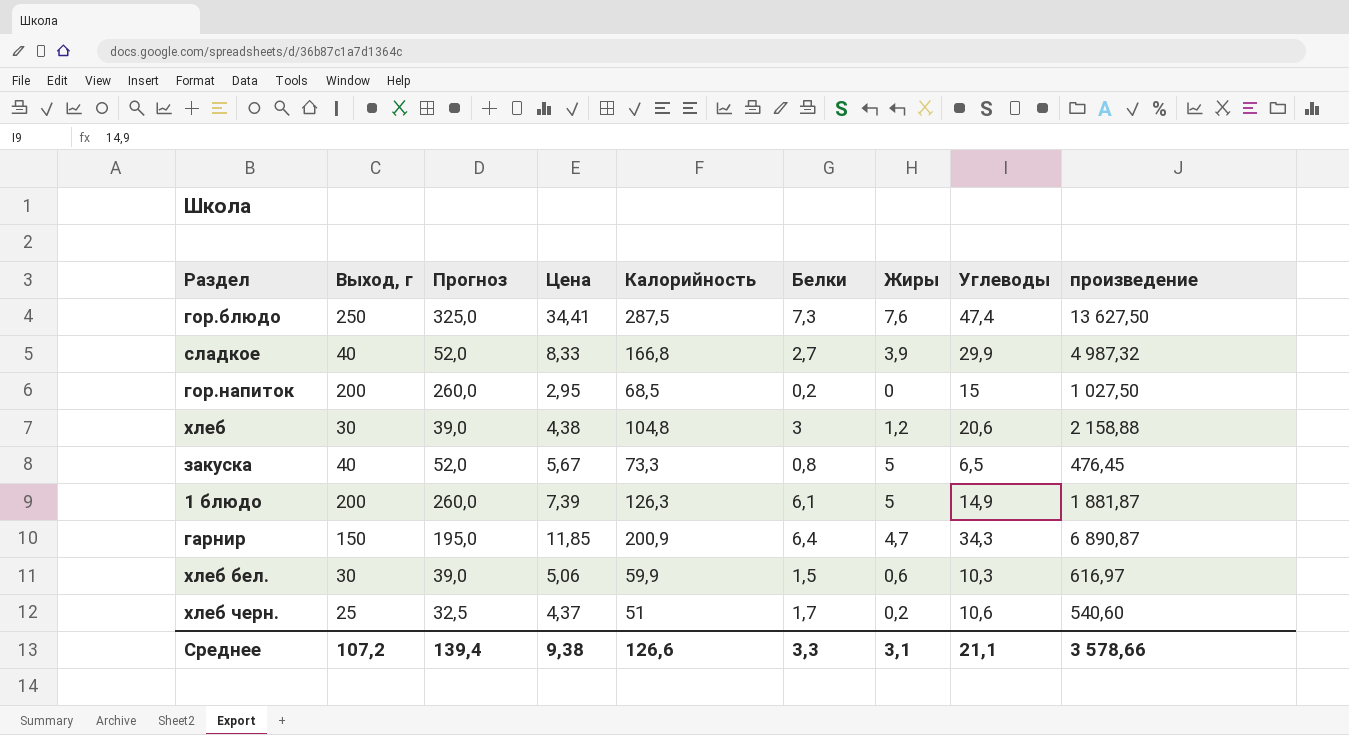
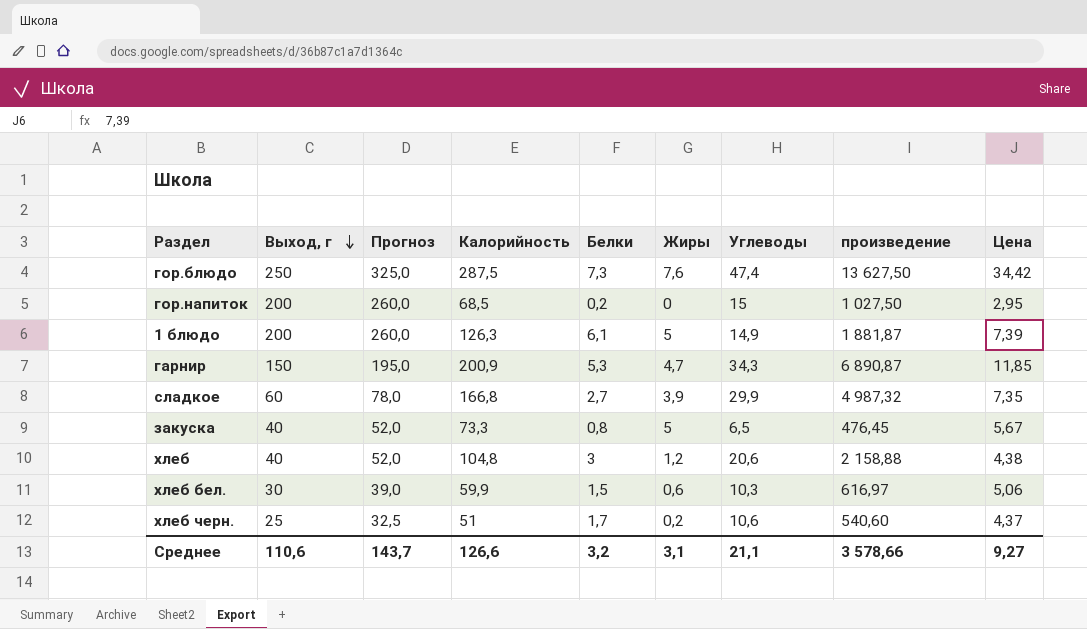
row order: none -> Выход, г descending
column Цена | position: 4 -> 9
гор.блюдо | Цена: 34,41 -> 34,42
гарнир | Белки: 6,4 -> 5,3
сладкое | Выход, г: 40 -> 60
сладкое | Прогноз: 52,0 -> 78,0
сладкое | Цена: 8,33 -> 7,35
хлеб | Выход, г: 30 -> 40
хлеб | Прогноз: 39,0 -> 52,0
Среднее | Выход, г: 107,2 -> 110,6
Среднее | Прогноз: 139,4 -> 143,7
Среднее | Белки: 3,3 -> 3,2
Среднее | Цена: 9,38 -> 9,27

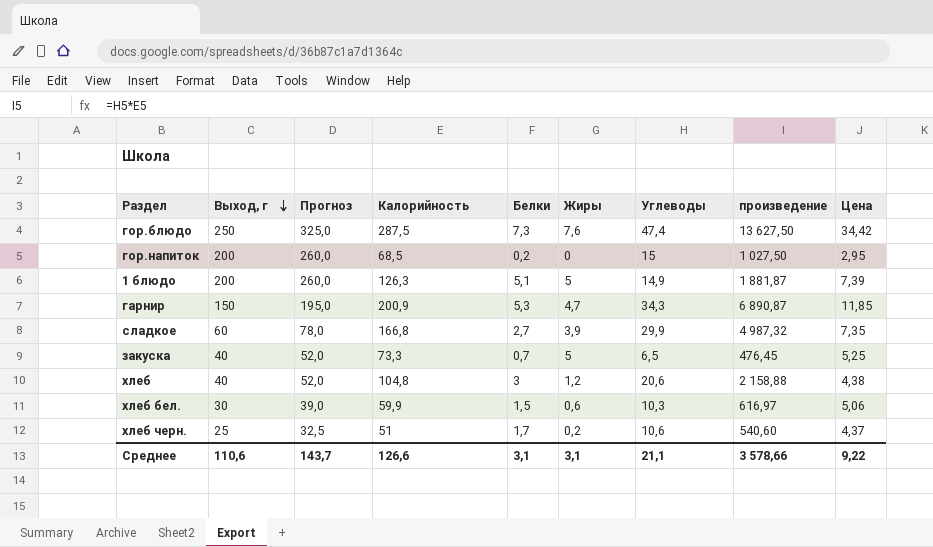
1 блюдо | Белки: 6,1 -> 5,1
закуска | Белки: 0,8 -> 0,7
закуска | Цена: 5,67 -> 5,25
Среднее | Белки: 3,2 -> 3,1
Среднее | Цена: 9,27 -> 9,22

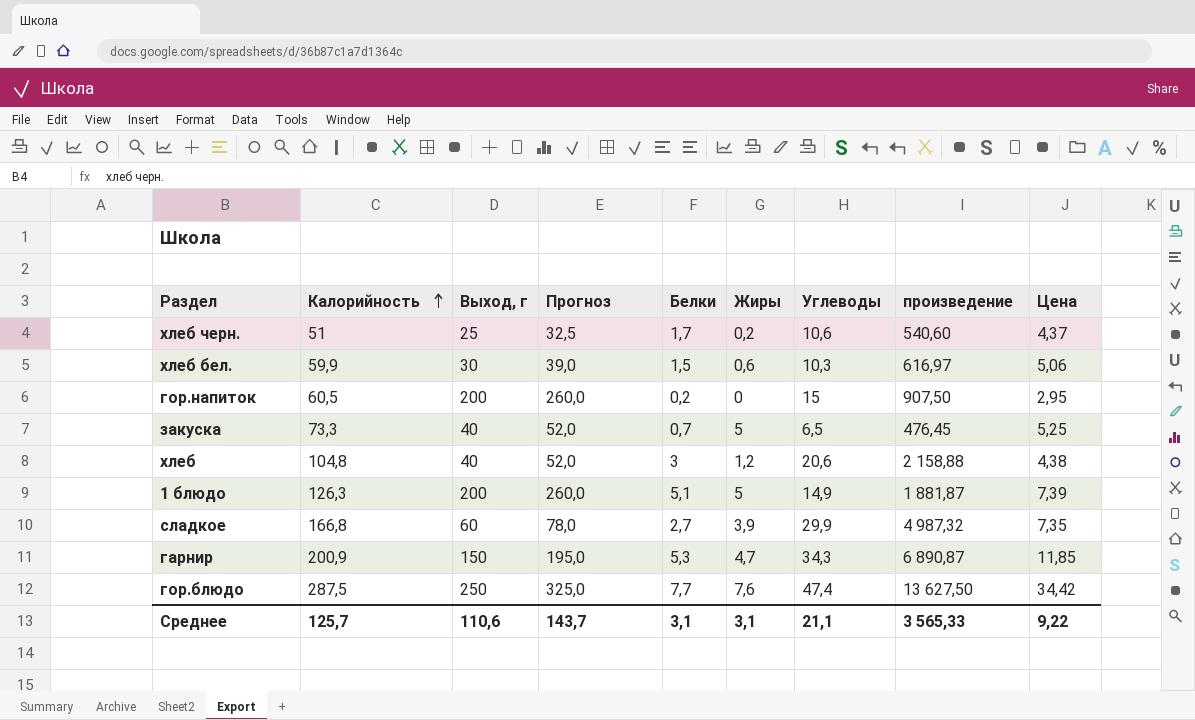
row order: Выход, г descending -> Калорийность ascending
column Калорийность | position: 4 -> 2
гор.напиток | Калорийность: 68,5 -> 60,5
гор.напиток | произведение: 1 027,50 -> 907,50
гор.блюдо | Белки: 7,3 -> 7,7
Среднее | Калорийность: 126,6 -> 125,7
Среднее | произведение: 3 578,66 -> 3 565,33

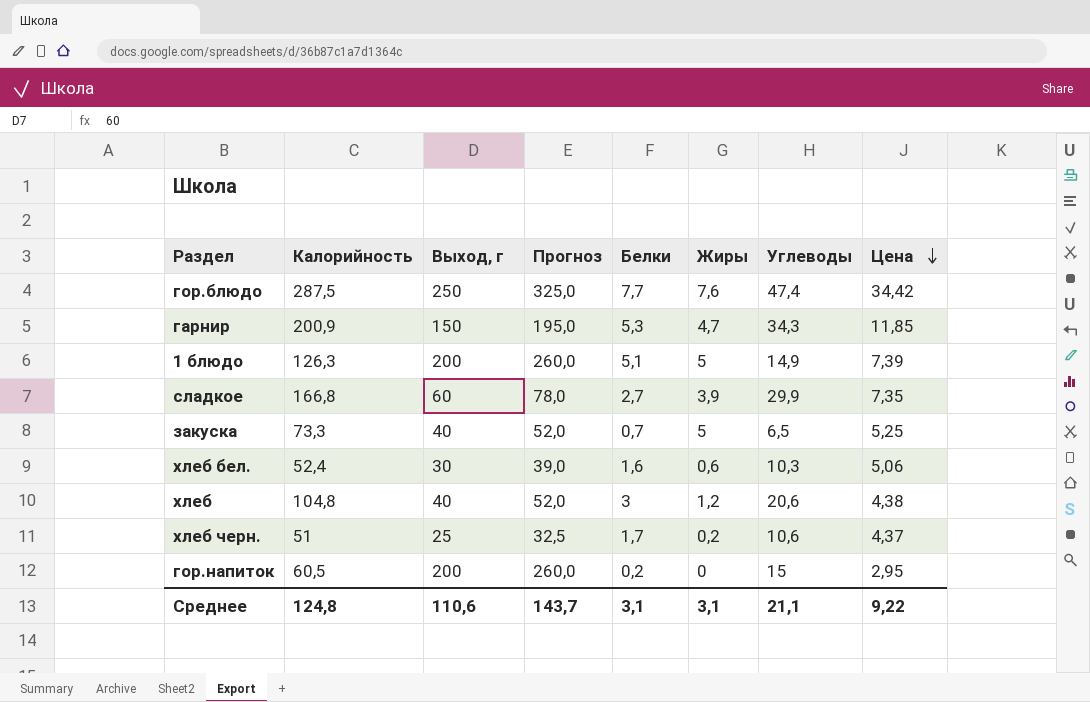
row order: Калорийность ascending -> Цена descending
column произведение | formula: [Калорийность] * [Углеводы] -> none
хлеб бел. | Калорийность: 59,9 -> 52,4
хлеб бел. | Белки: 1,5 -> 1,6
Среднее | Калорийность: 125,7 -> 124,8

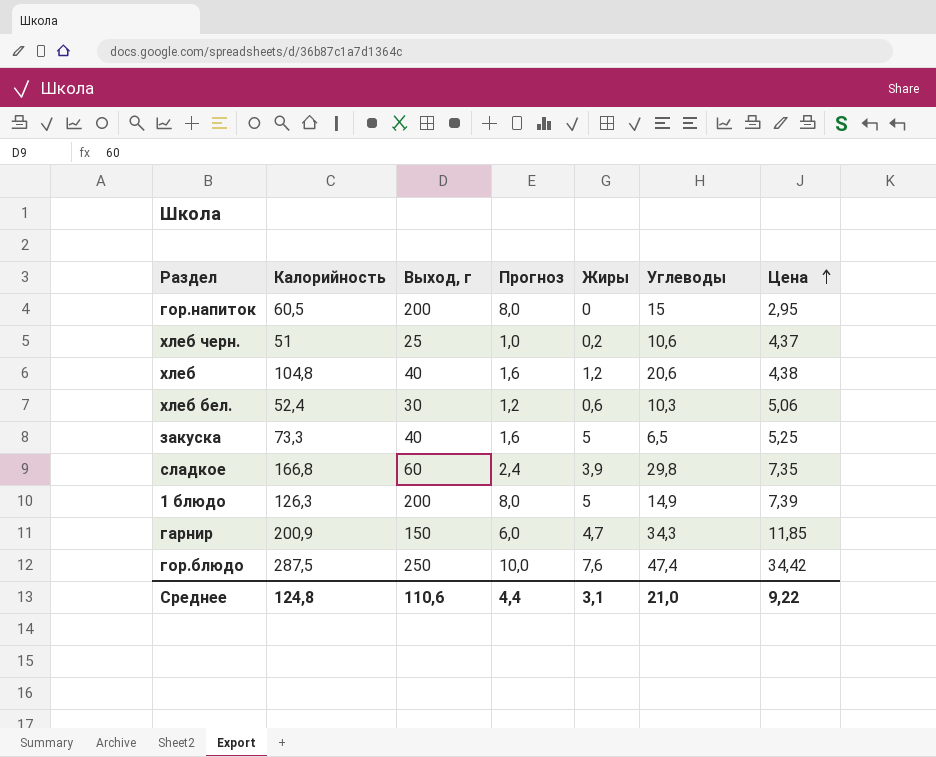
row order: Цена descending -> Цена ascending
column Белки | position: 5 -> none
column Прогноз | formula: [Выход, г] * 1,3 -> [Выход, г] * 0,04
сладкое | Углеводы: 29,9 -> 29,8
Среднее | Прогноз: 143,7 -> 4,4
Среднее | Углеводы: 21,1 -> 21,0

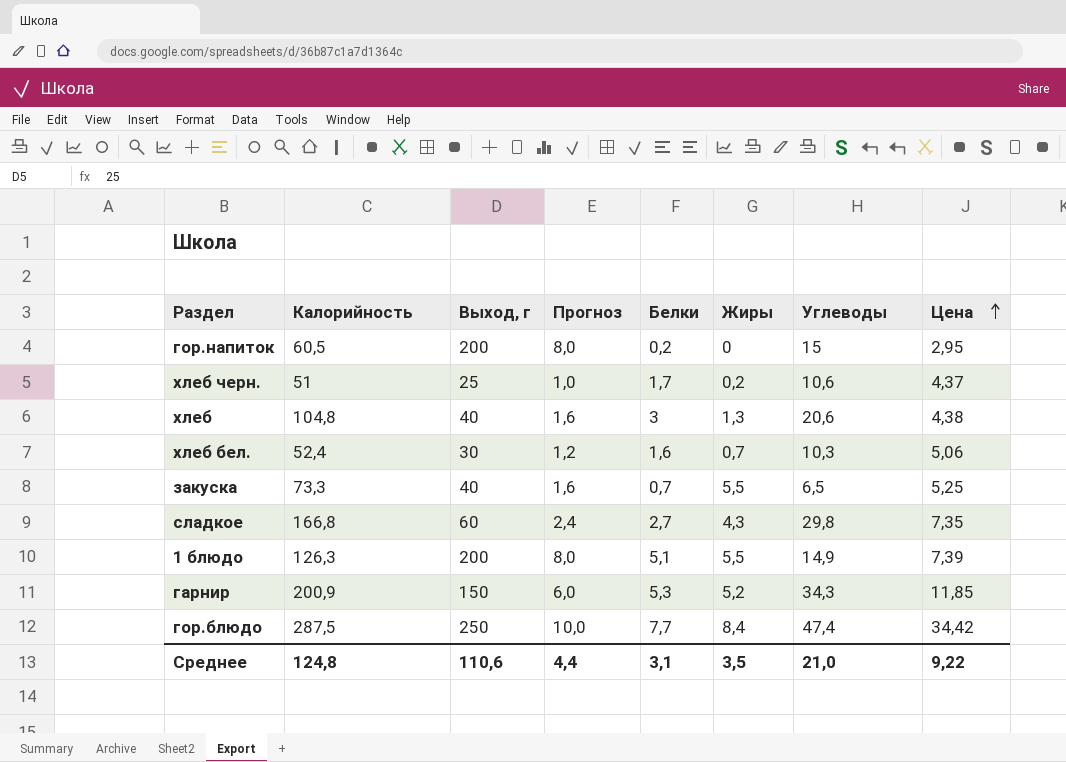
column Белки | position: none -> 5
хлеб | Жиры: 1,2 -> 1,3
хлеб бел. | Жиры: 0,6 -> 0,7
закуска | Жиры: 5 -> 5,5
сладкое | Жиры: 3,9 -> 4,3
1 блюдо | Жиры: 5 -> 5,5
гарнир | Жиры: 4,7 -> 5,2
гор.блюдо | Жиры: 7,6 -> 8,4
Среднее | Жиры: 3,1 -> 3,5

